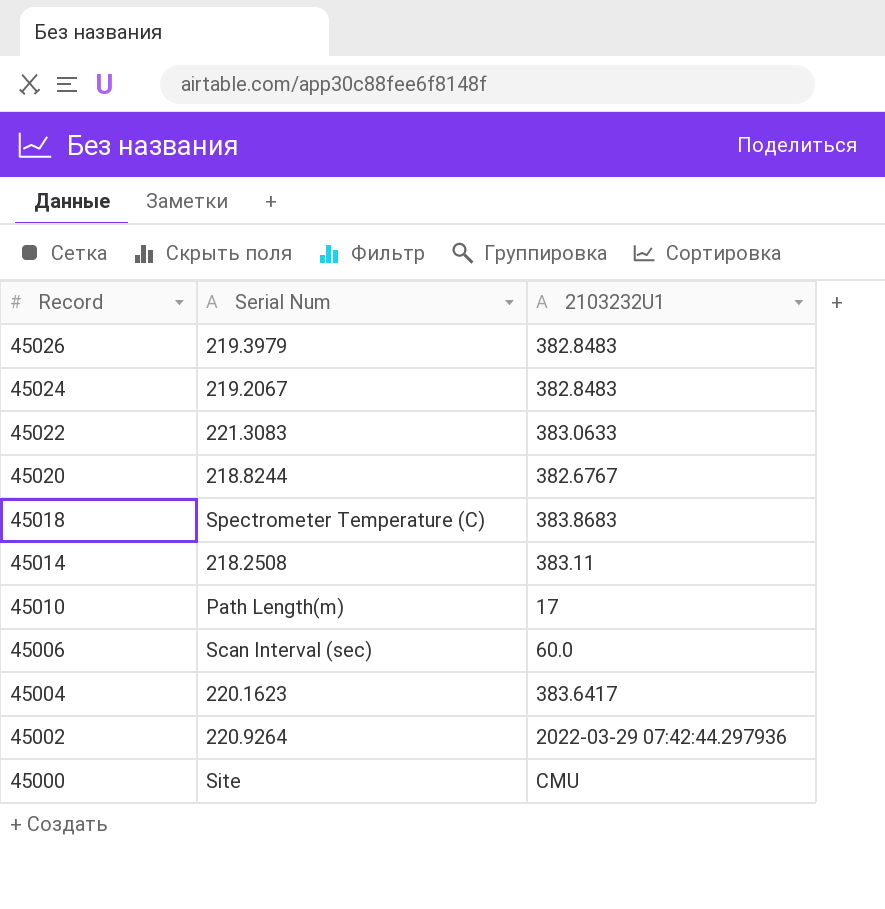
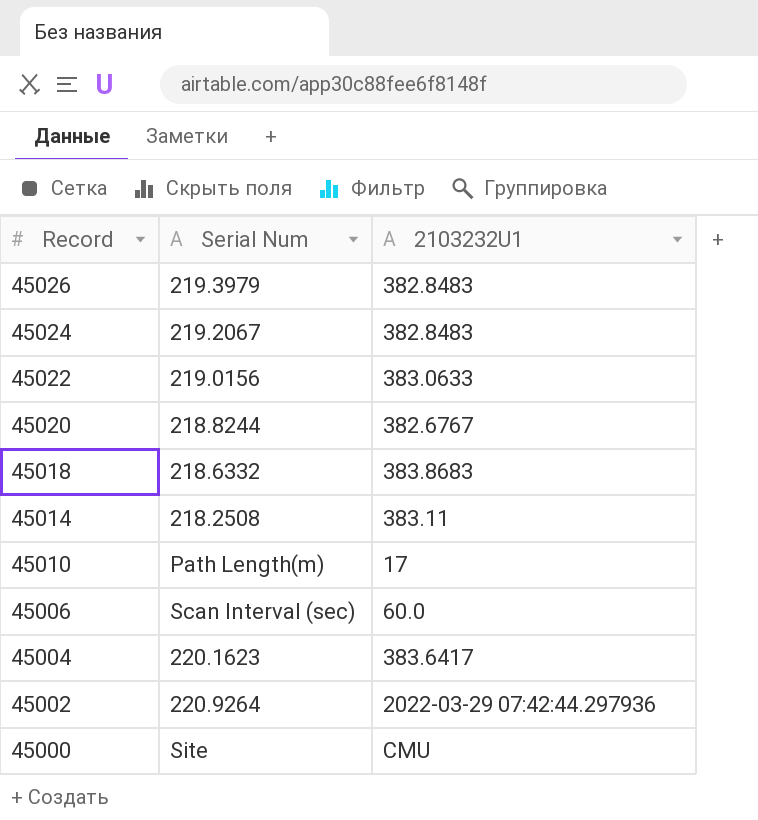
45022 | Serial Num: 221.3083 -> 219.0156
45018 | Serial Num: Spectrometer Temperature (C) -> 218.6332

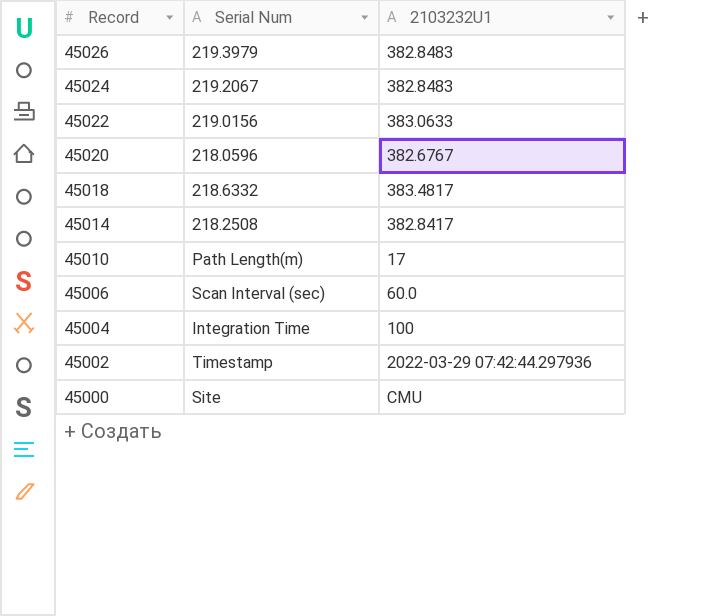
45020 | Serial Num: 218.8244 -> 218.0596
45018 | 2103232U1: 383.8683 -> 383.4817
45014 | 2103232U1: 383.11 -> 382.8417
45004 | Serial Num: 220.1623 -> Integration Time
45004 | 2103232U1: 383.6417 -> 100
45002 | Serial Num: 220.9264 -> Timestamp

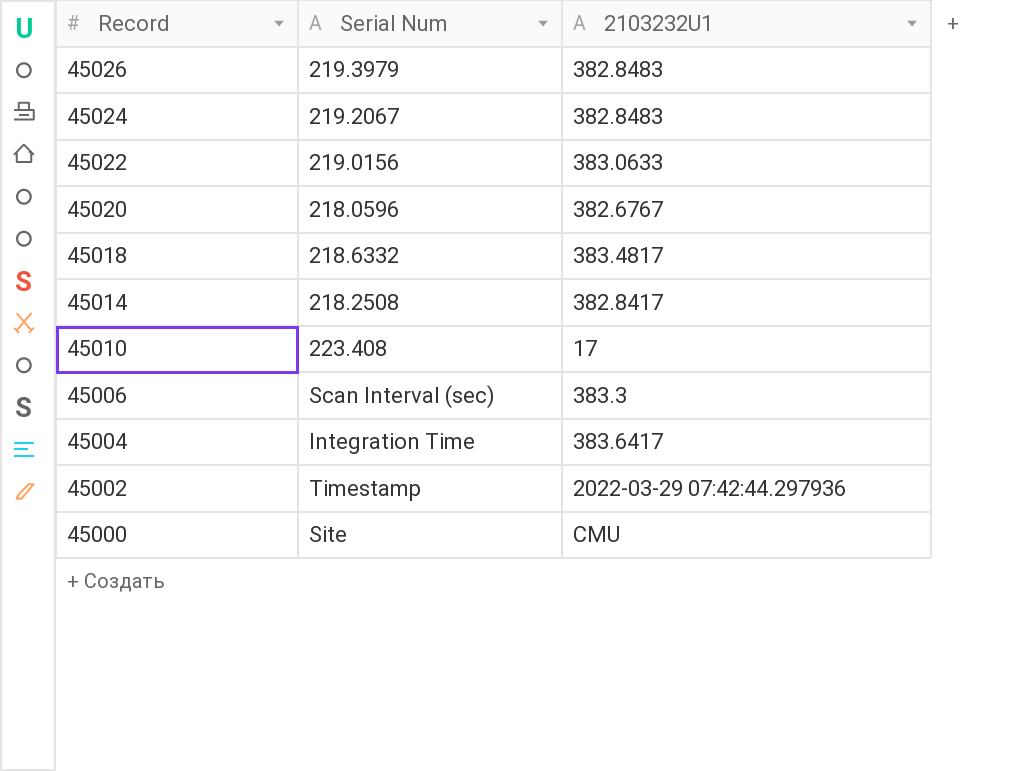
45010 | Serial Num: Path Length(m) -> 223.408
45006 | 2103232U1: 60.0 -> 383.3
45004 | 2103232U1: 100 -> 383.6417

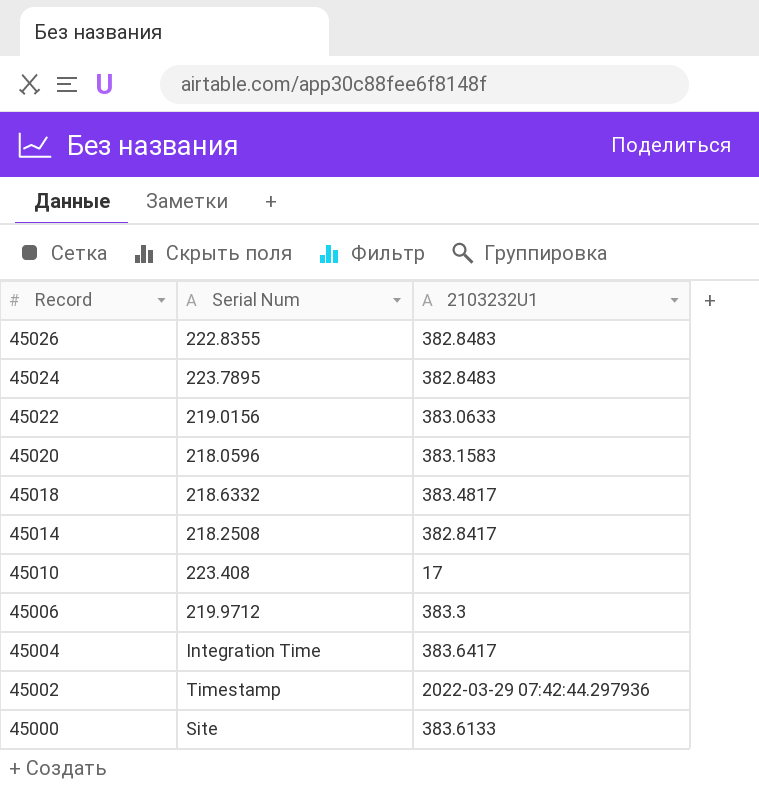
45026 | Serial Num: 219.3979 -> 222.8355
45024 | Serial Num: 219.2067 -> 223.7895
45020 | 2103232U1: 382.6767 -> 383.1583
45006 | Serial Num: Scan Interval (sec) -> 219.9712
45000 | 2103232U1: CMU -> 383.6133

